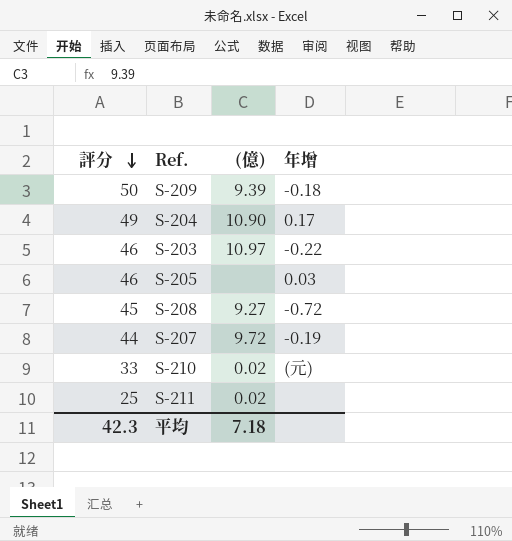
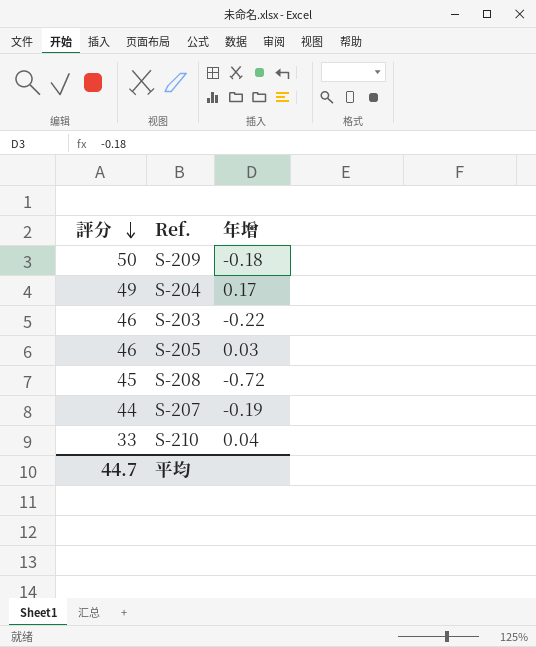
column (億) | position: 3 -> none
row S-211: 25 | 0.02 | none -> none
S-210 | 年增: (元) -> 0.04
平均 | 評分: 42.3 -> 44.7

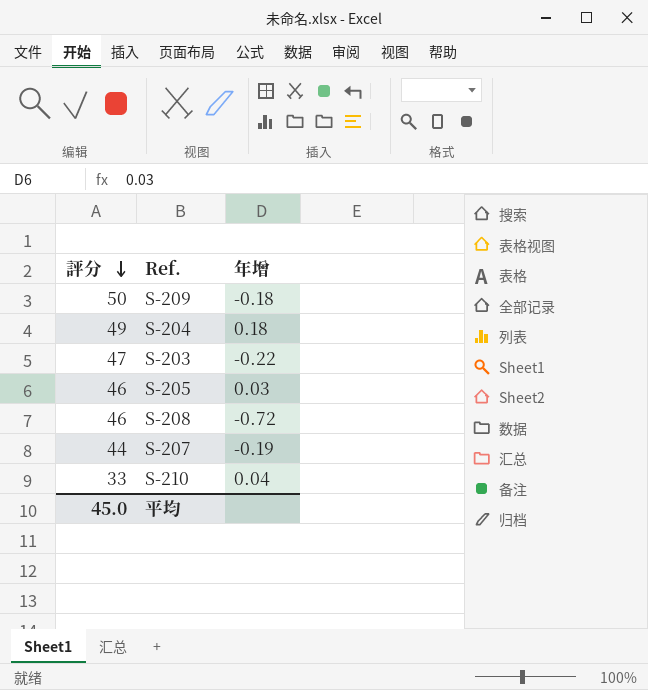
S-204 | 年增: 0.17 -> 0.18
S-203 | 評分: 46 -> 47
S-208 | 評分: 45 -> 46
平均 | 評分: 44.7 -> 45.0

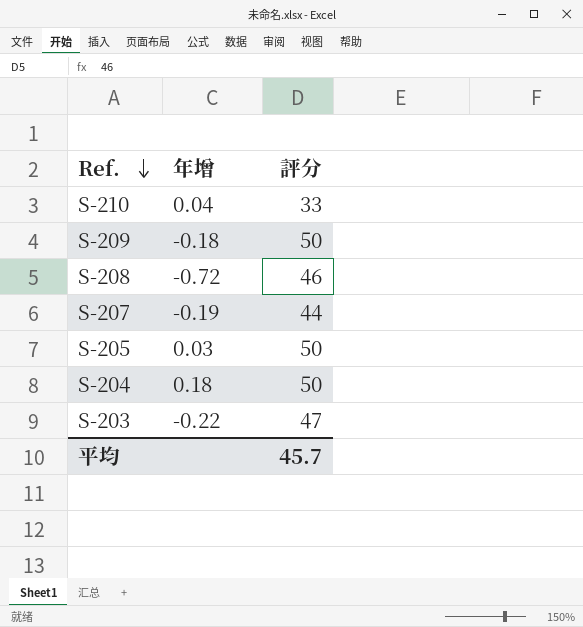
row order: 評分 descending -> Ref. descending
column 評分 | position: 1 -> 3
S-205 | 評分: 46 -> 50
S-204 | 評分: 49 -> 50
平均 | 評分: 45.0 -> 45.7

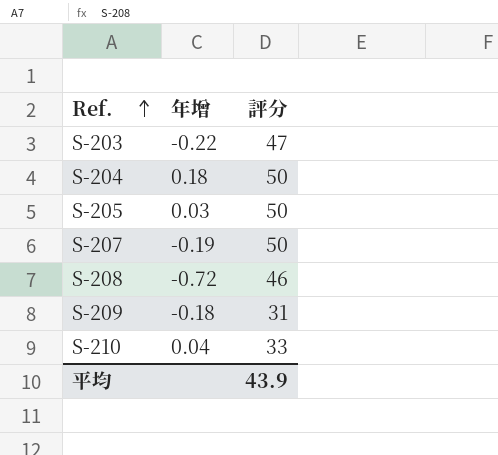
row order: Ref. descending -> Ref. ascending
S-207 | 評分: 44 -> 50
S-209 | 評分: 50 -> 31
平均 | 評分: 45.7 -> 43.9

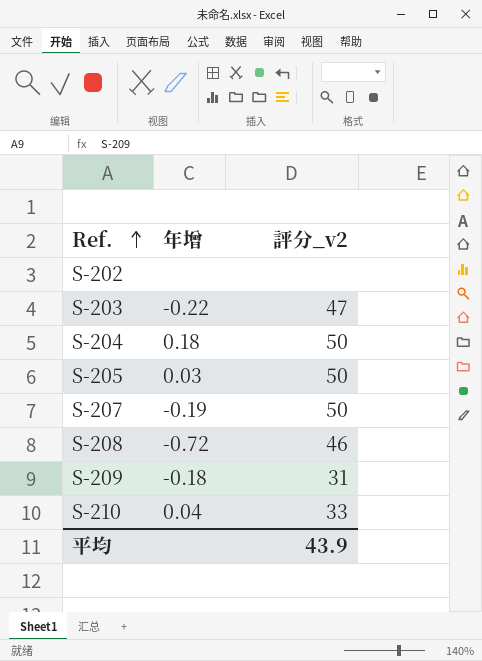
column name: 評分 -> 評分_v2
row S-202: none -> none | none

